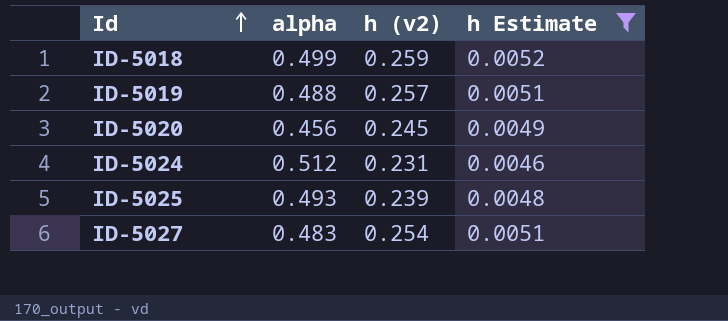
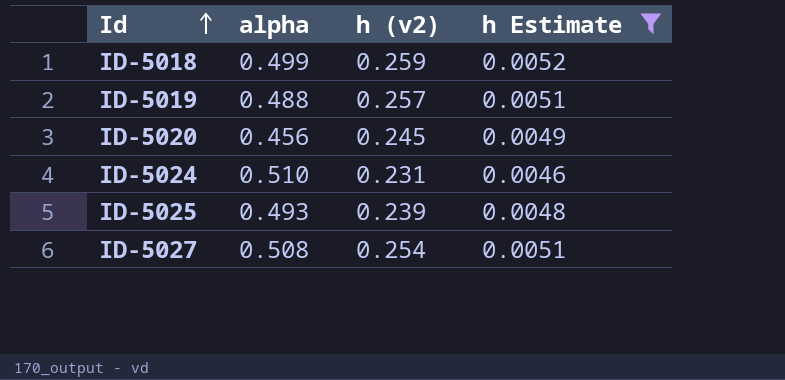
ID-5024 | alpha: 0.512 -> 0.510
ID-5027 | alpha: 0.483 -> 0.508

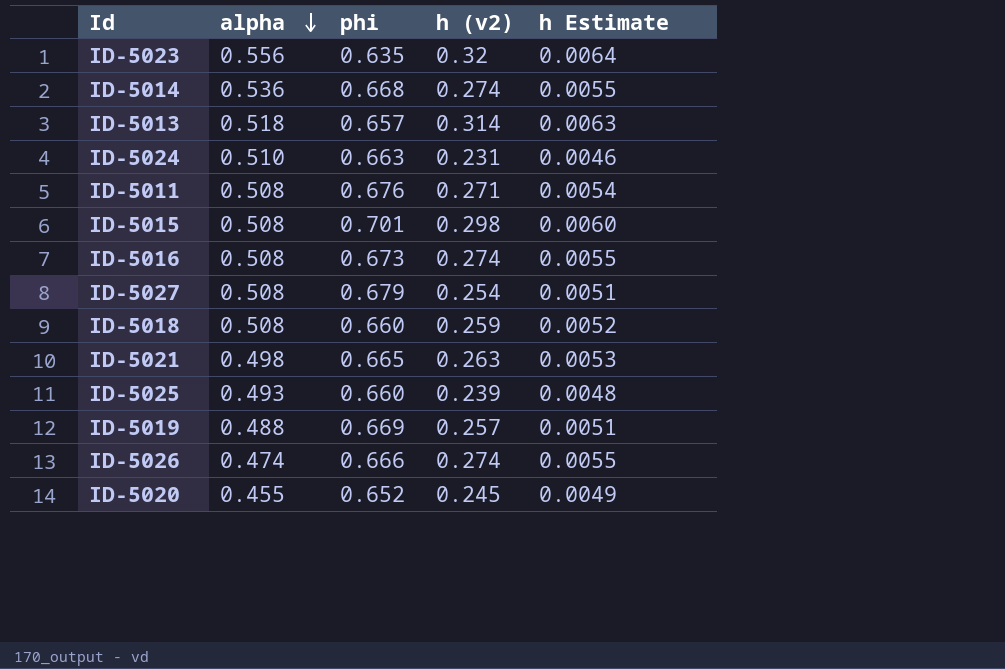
filter: h Estimate <= 0.0052 -> none
row order: Id ascending -> alpha descending
column phi | position: none -> 3
ID-5018 | alpha: 0.499 -> 0.508
ID-5020 | alpha: 0.456 -> 0.455

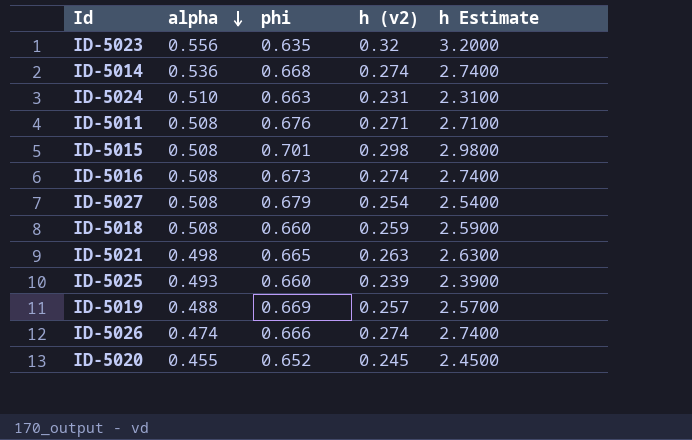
column h Estimate | formula: [h (v2)] * 0.02 -> [h (v2)] * 10
row ID-5013: 0.518 | 0.657 | 0.314 | 0.0063 -> none

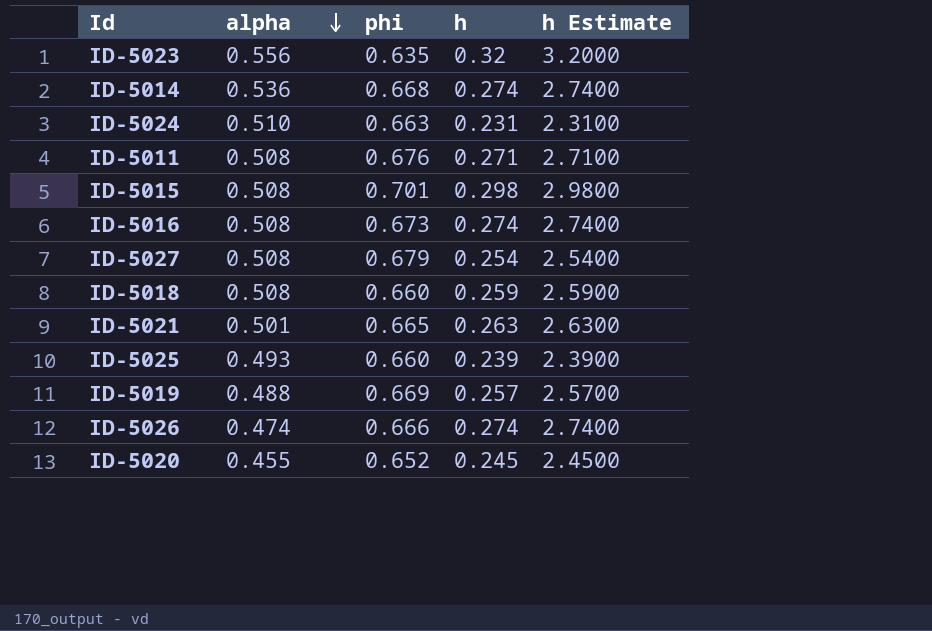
column name: h (v2) -> h
ID-5021 | alpha: 0.498 -> 0.501

